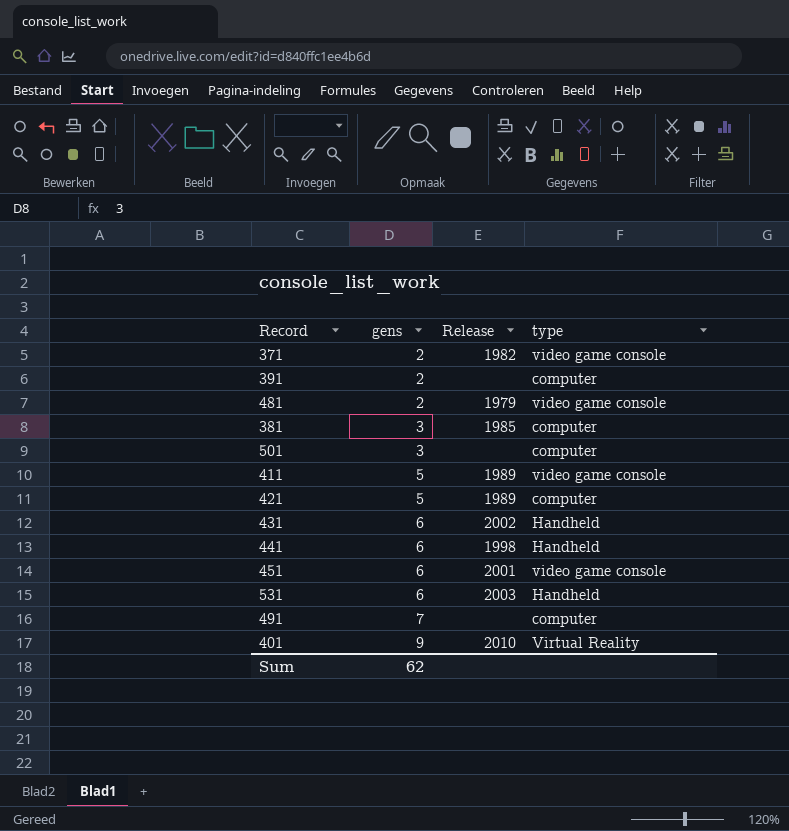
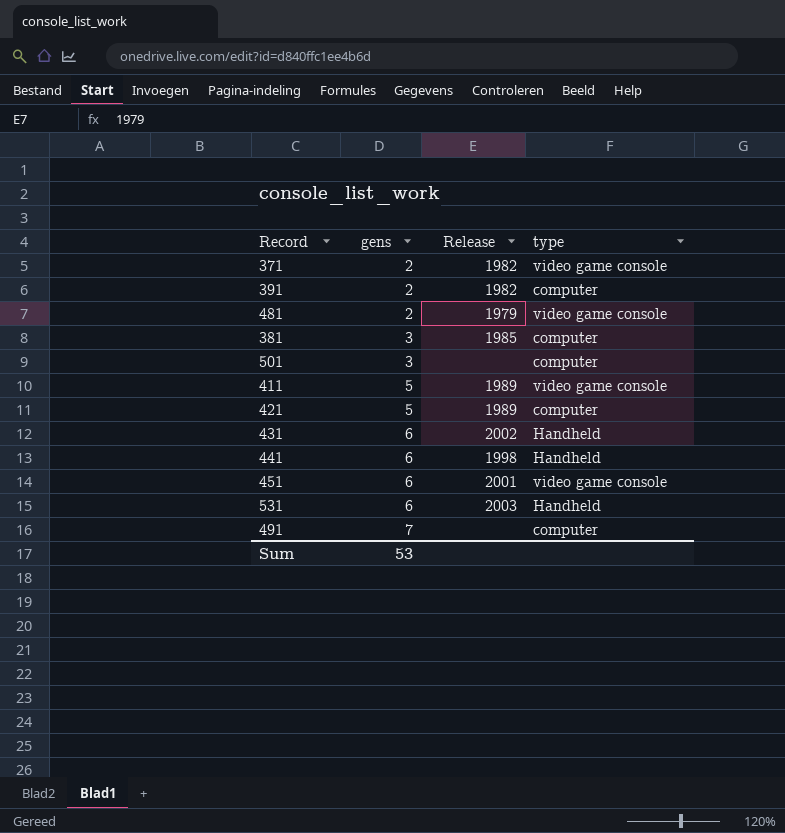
row 401: 9 | 2010 | Virtual Reality -> none
391 | Release: none -> 1982
Sum | gens: 62 -> 53

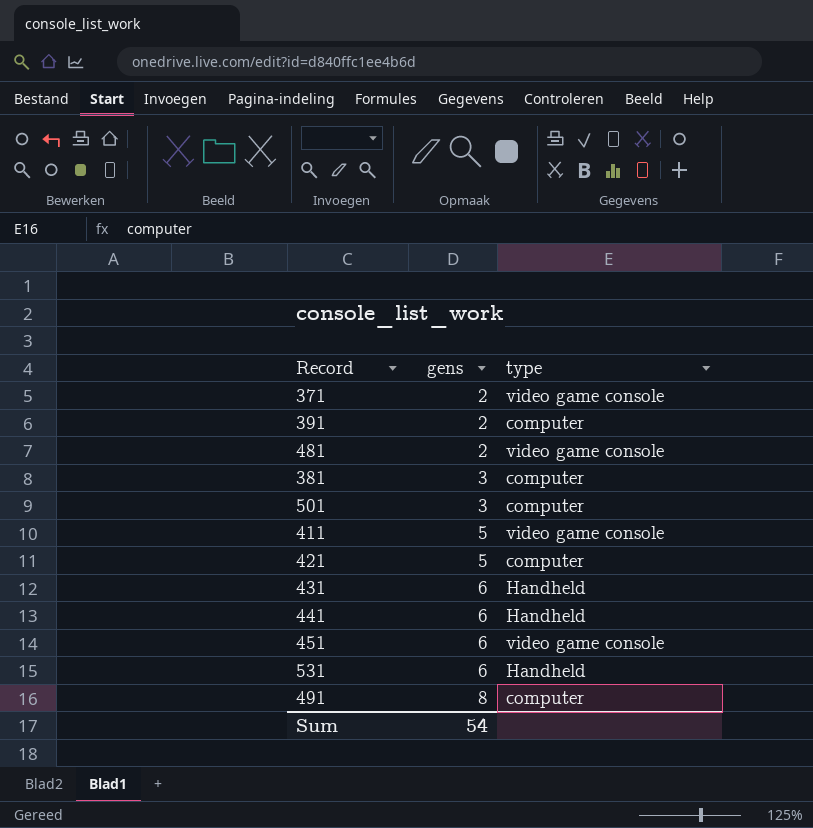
column Release | position: 3 -> none
491 | gens: 7 -> 8
Sum | gens: 53 -> 54

